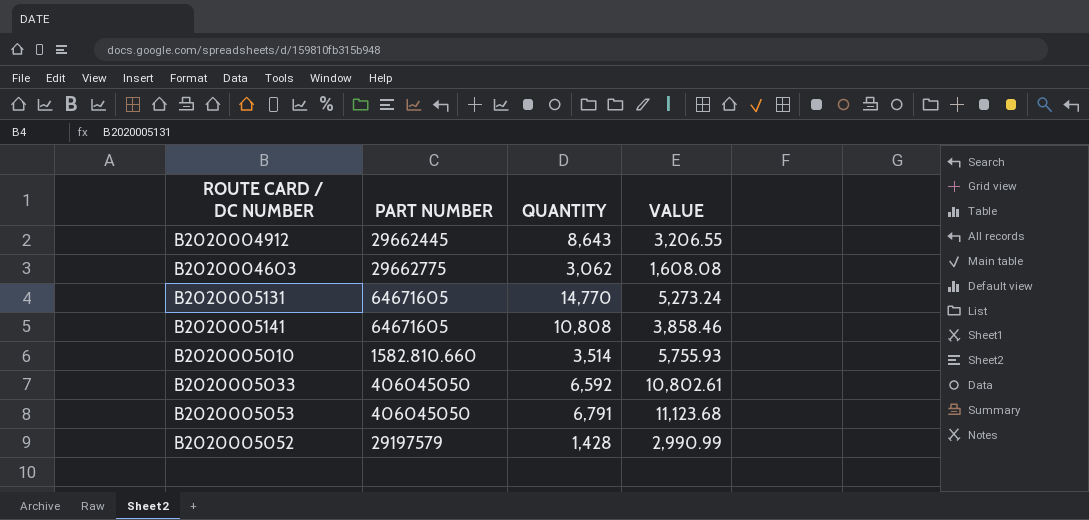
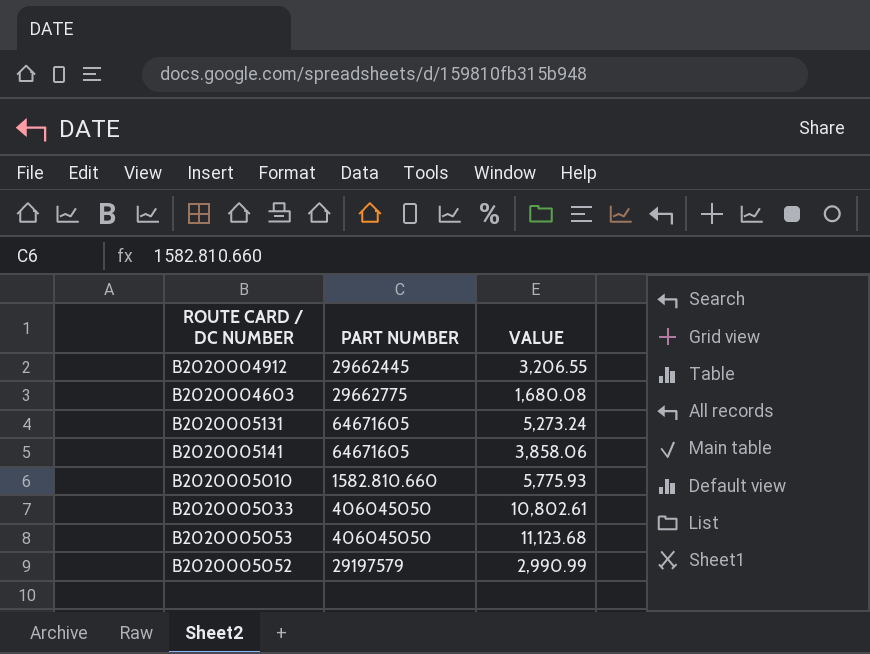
column QUANTITY | position: 3 -> none
B2020004603 | VALUE: 1,608.08 -> 1,680.08
B2020005141 | VALUE: 3,858.46 -> 3,858.06
B2020005010 | VALUE: 5,755.93 -> 5,775.93

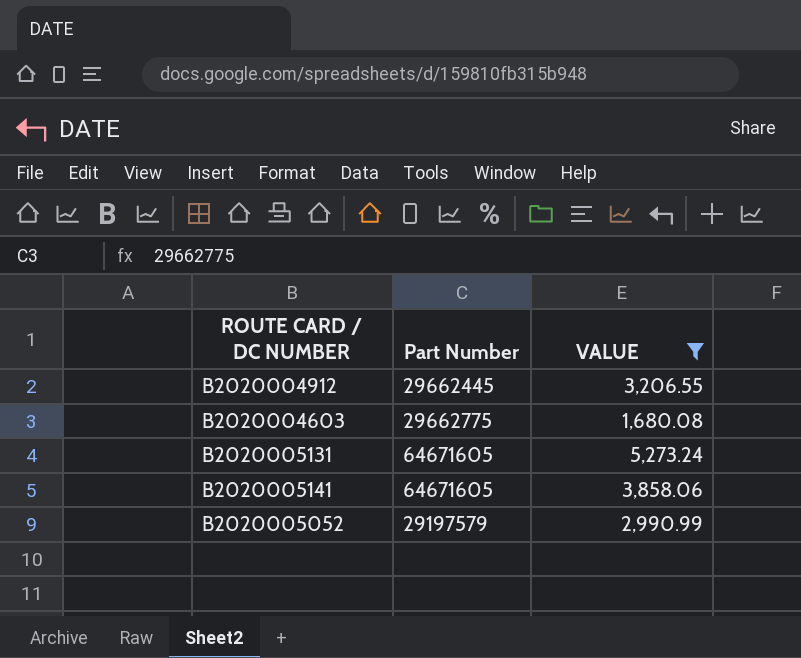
filter: none -> VALUE <= 5,273.24
column name: PART NUMBER -> Part Number

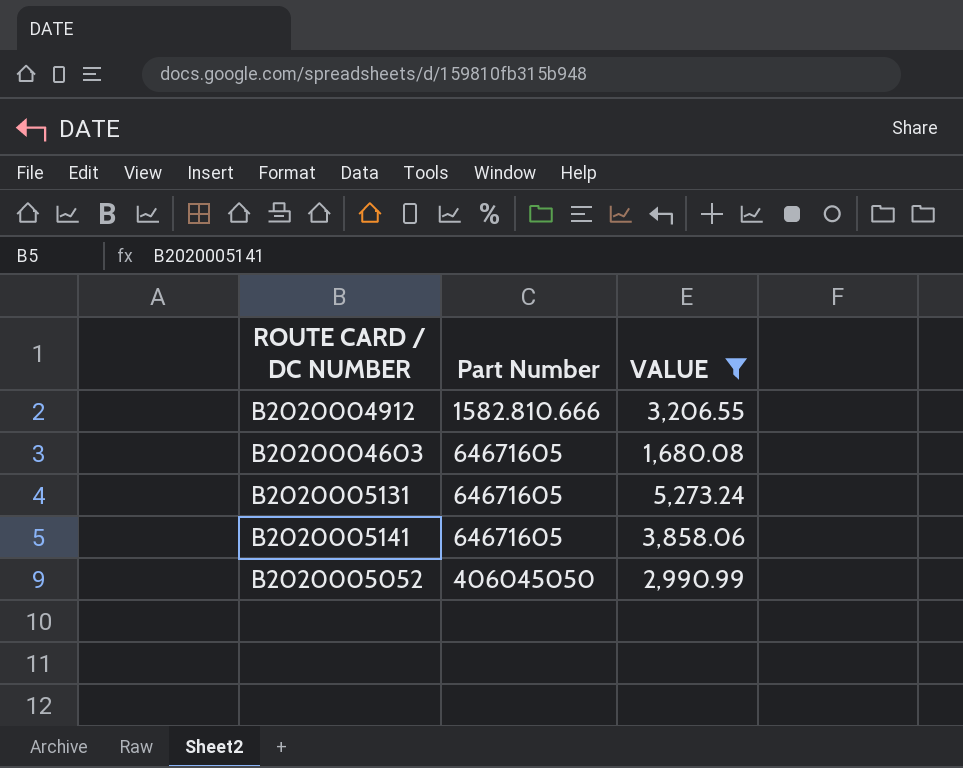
B2020004912 | Part Number: 29662445 -> 1582.810.666
B2020004603 | Part Number: 29662775 -> 64671605
B2020005052 | Part Number: 29197579 -> 406045050

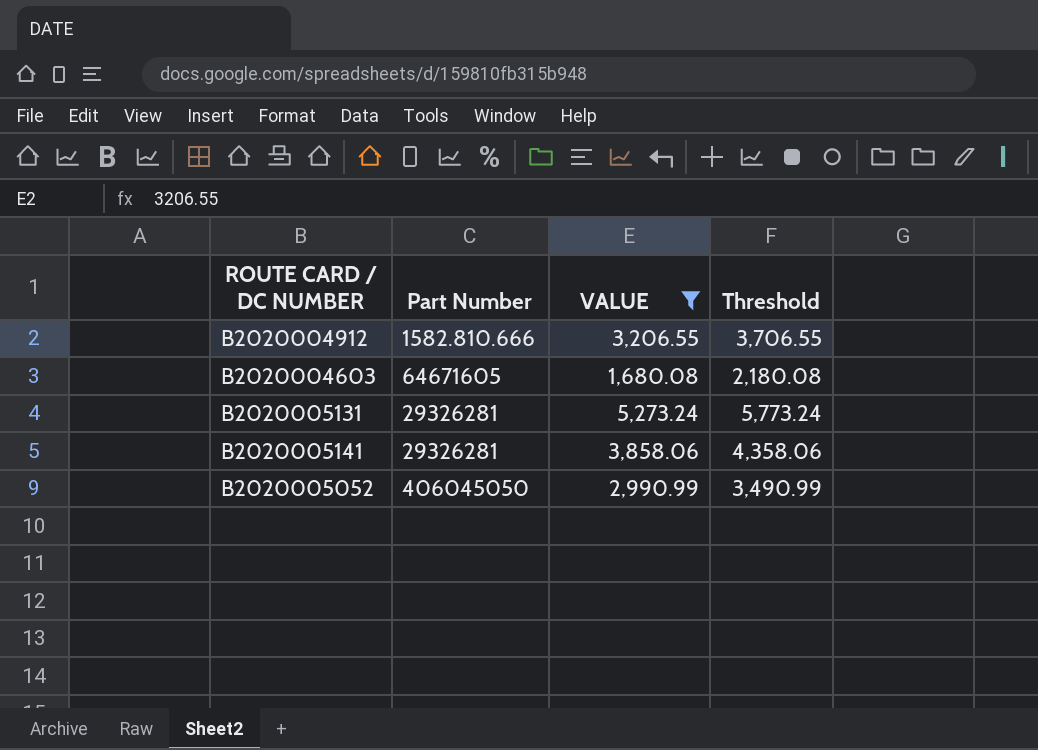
column Threshold | formula: none -> [VALUE] + 500
B2020005131 | Part Number: 64671605 -> 29326281
B2020005141 | Part Number: 64671605 -> 29326281

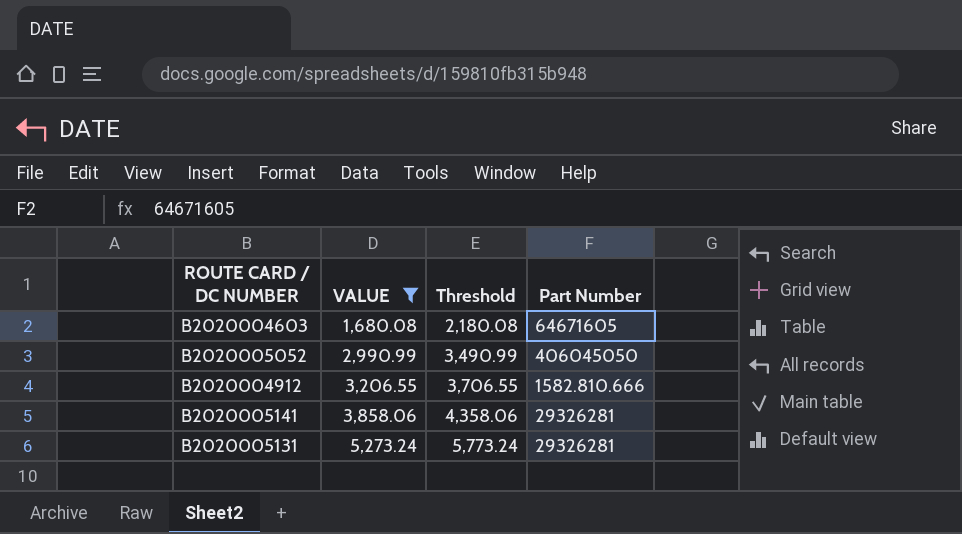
row order: none -> VALUE ascending
column Part Number | position: 2 -> 4

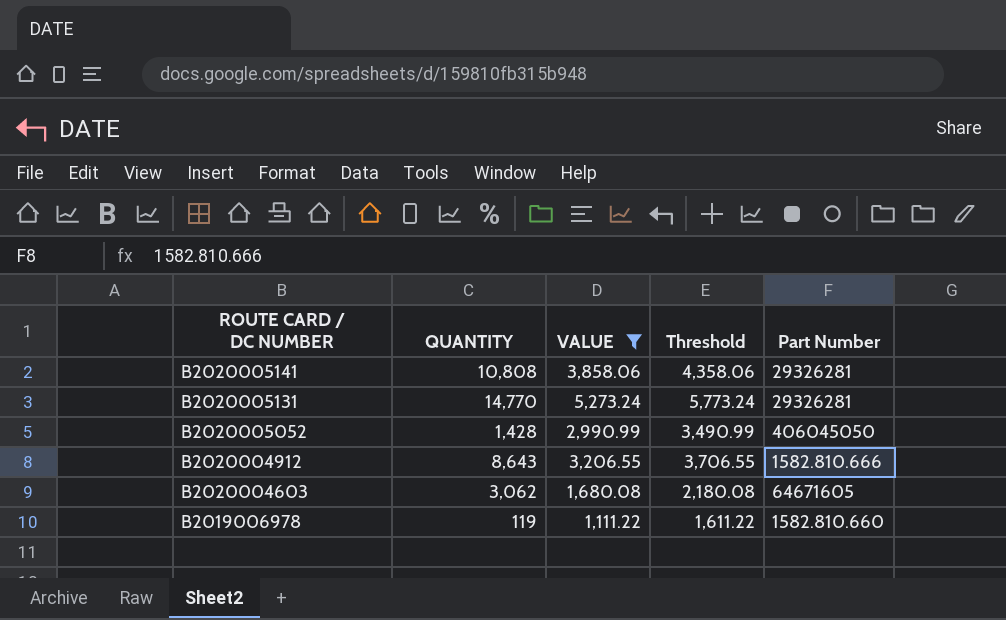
row order: VALUE ascending -> ROUTE CARD / DC NUMBER descending
column QUANTITY | position: none -> 2
row B2019006978: none -> 119 | 1,111.22 | 1,611.22 | 1582.810.660

